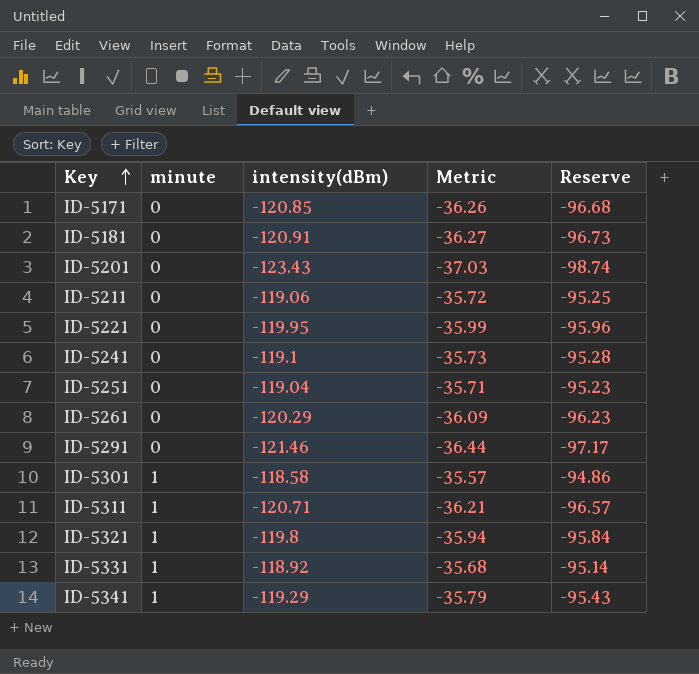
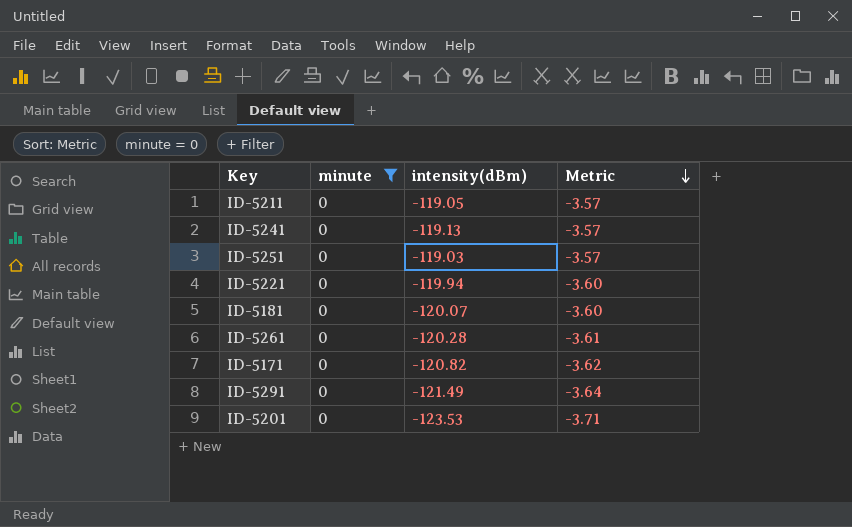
filter: none -> minute = 0
row order: Key ascending -> Metric descending
column Reserve | formula: [intensity(dBm)] * 0.8 -> none
column Metric | formula: [intensity(dBm)] * 0.3 -> [intensity(dBm)] * 0.03
ID-5211 | intensity(dBm): -119.06 -> -119.05
ID-5241 | intensity(dBm): -119.1 -> -119.13
ID-5251 | intensity(dBm): -119.04 -> -119.03
ID-5221 | intensity(dBm): -119.95 -> -119.94
ID-5181 | intensity(dBm): -120.91 -> -120.07
ID-5261 | intensity(dBm): -120.29 -> -120.28
ID-5171 | intensity(dBm): -120.85 -> -120.82
ID-5291 | intensity(dBm): -121.46 -> -121.49
ID-5201 | intensity(dBm): -123.43 -> -123.53

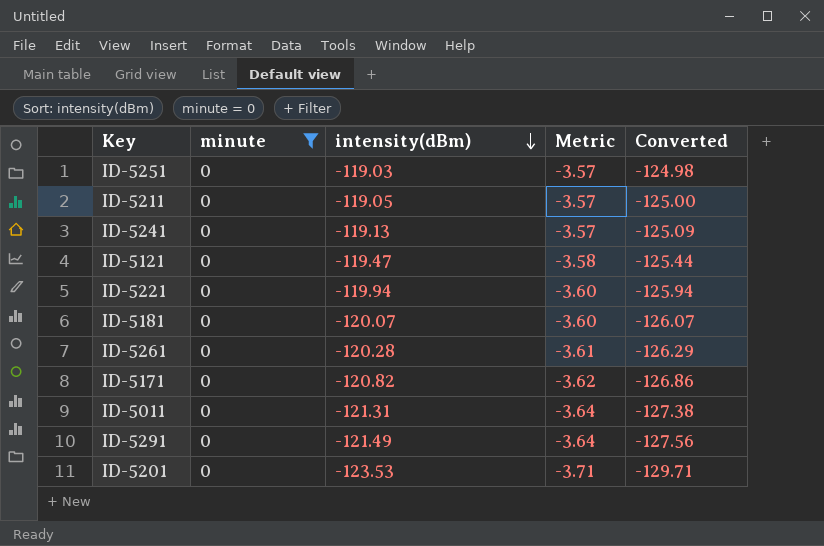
row order: Metric descending -> intensity(dBm) descending
column Converted | formula: none -> [intensity(dBm)] * 1.05
row ID-5121: none -> 0 | -119.47 | -3.58 | -125.44
row ID-5011: none -> 0 | -121.31 | -3.64 | -127.38

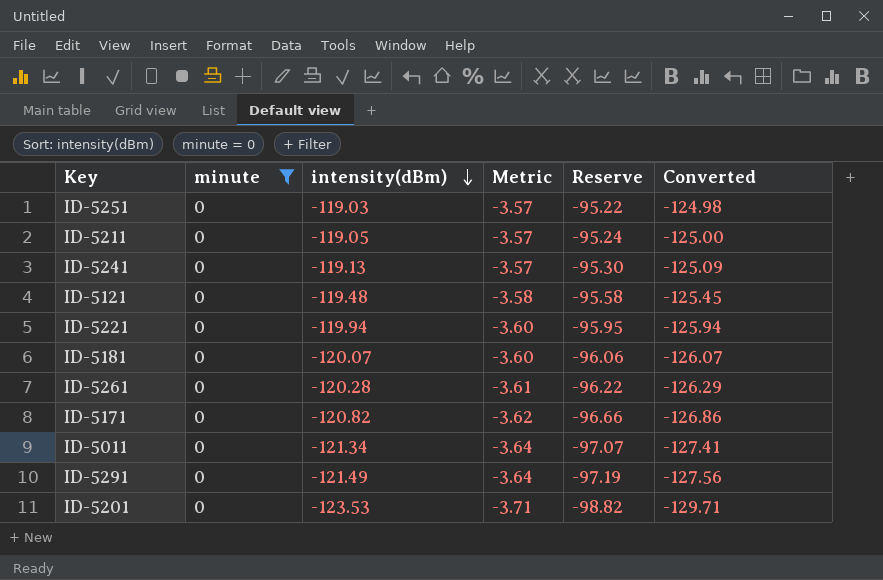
column Reserve | formula: none -> [intensity(dBm)] * 0.8
ID-5121 | intensity(dBm): -119.47 -> -119.48
ID-5121 | Converted: -125.44 -> -125.45
ID-5011 | intensity(dBm): -121.31 -> -121.34
ID-5011 | Converted: -127.38 -> -127.41

